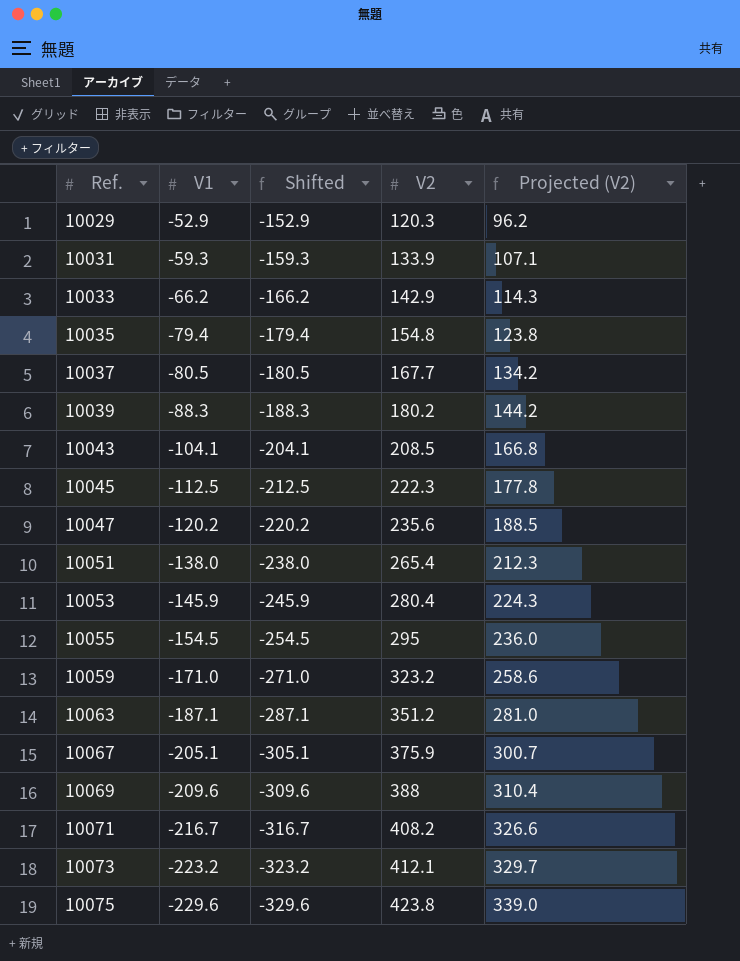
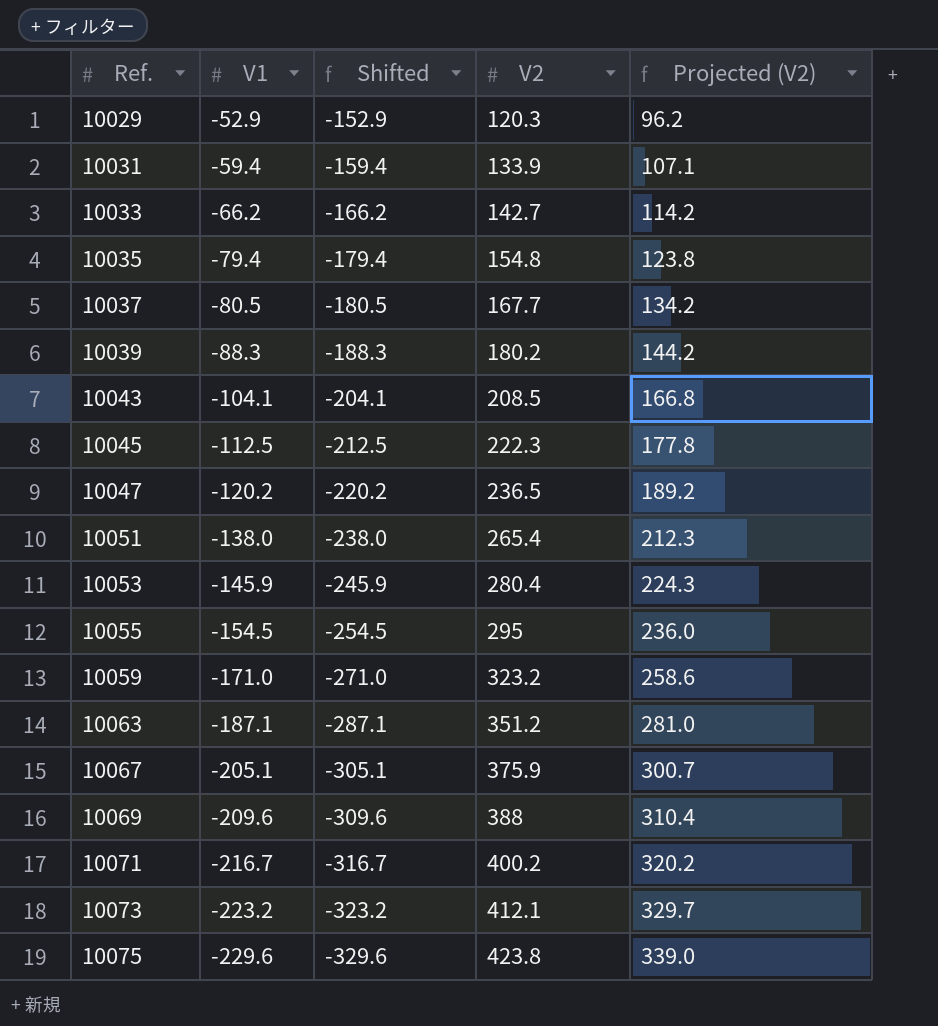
10031 | V1: -59.3 -> -59.4
10031 | Shifted: -159.3 -> -159.4
10033 | V2: 142.9 -> 142.7
10033 | Projected (V2): 114.3 -> 114.2
10047 | V2: 235.6 -> 236.5
10047 | Projected (V2): 188.5 -> 189.2
10071 | V2: 408.2 -> 400.2
10071 | Projected (V2): 326.6 -> 320.2

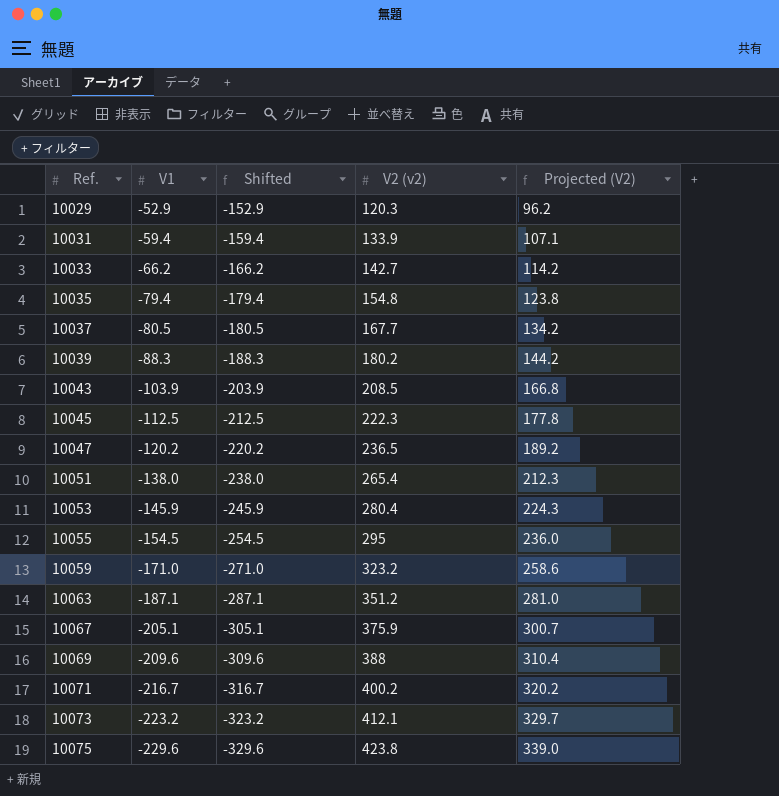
column name: V2 -> V2 (v2)
10043 | V1: -104.1 -> -103.9
10043 | Shifted: -204.1 -> -203.9

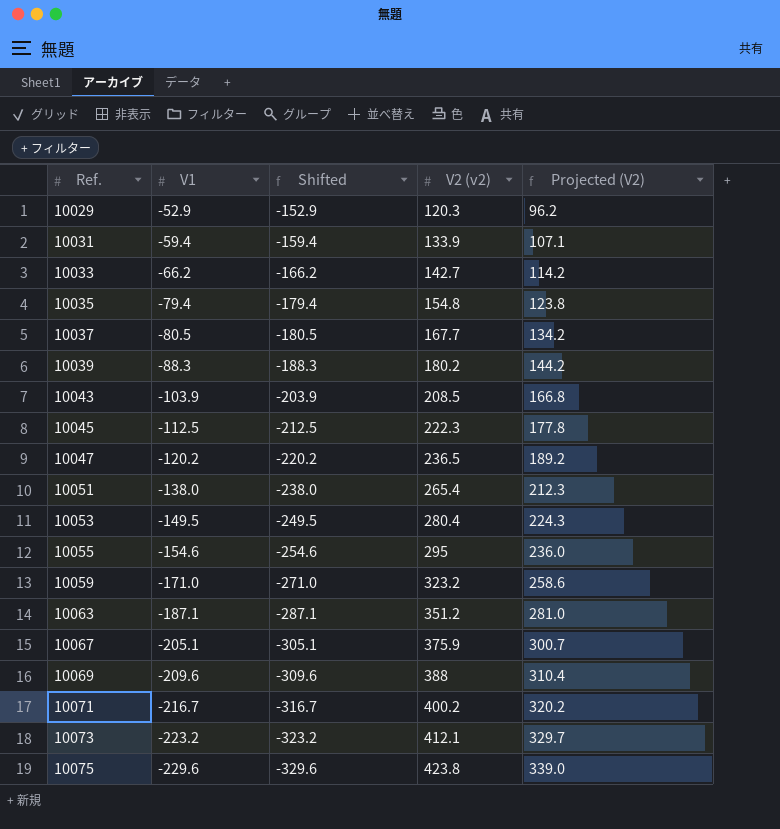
10053 | V1: -145.9 -> -149.5
10053 | Shifted: -245.9 -> -249.5
10055 | V1: -154.5 -> -154.6
10055 | Shifted: -254.5 -> -254.6

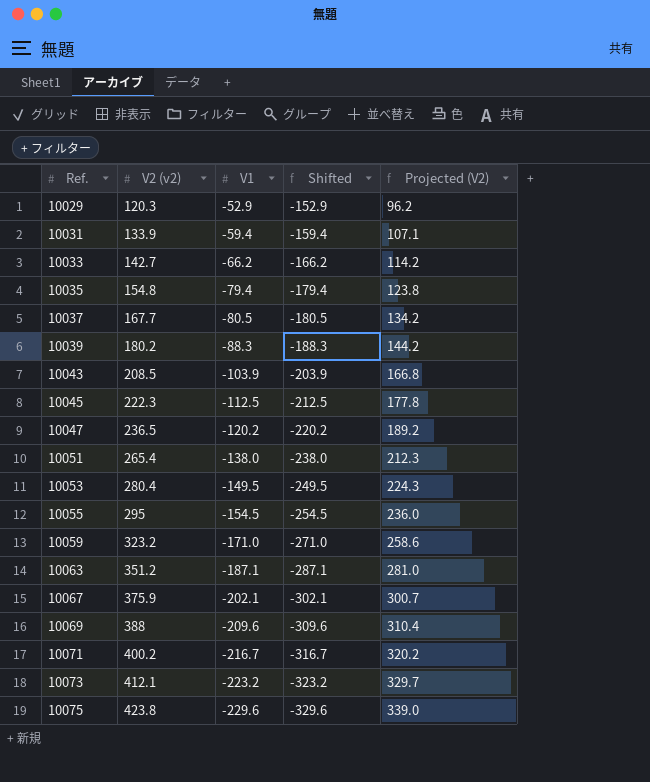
column V2 (v2) | position: 4 -> 2
10055 | V1: -154.6 -> -154.5
10055 | Shifted: -254.6 -> -254.5
10067 | V1: -205.1 -> -202.1
10067 | Shifted: -305.1 -> -302.1

